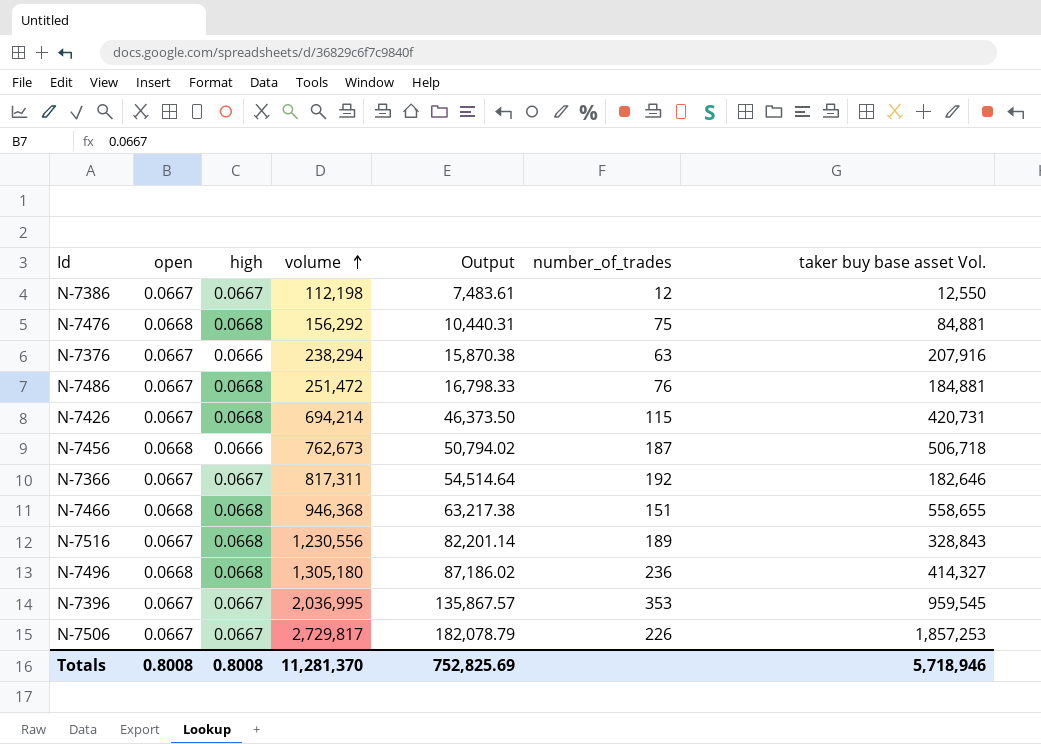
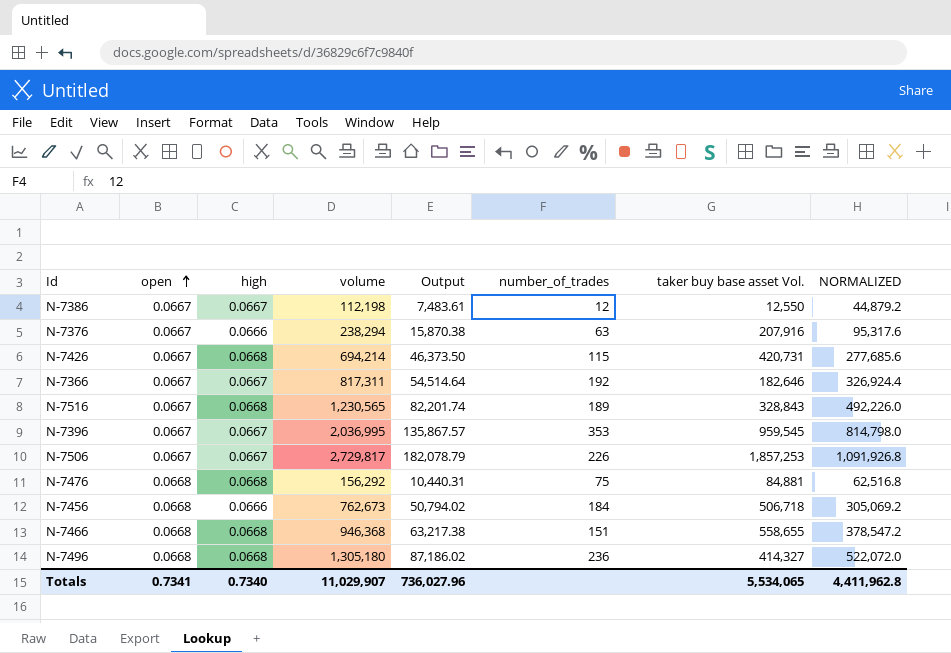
row order: volume ascending -> open ascending
column NORMALIZED | formula: none -> [volume] * 0.4
row N-7486: 0.0667 | 0.0668 | 251,472 | 16,798.33 | 76 | 184,881 -> none
N-7516 | volume: 1,230,556 -> 1,230,565
N-7516 | Output: 82,201.14 -> 82,201.74
N-7456 | number_of_trades: 187 -> 184
Totals | open: 0.8008 -> 0.7341
Totals | high: 0.8008 -> 0.7340
Totals | volume: 11,281,370 -> 11,029,907
Totals | Output: 752,825.69 -> 736,027.96
Totals | taker buy base asset Vol.: 5,718,946 -> 5,534,065

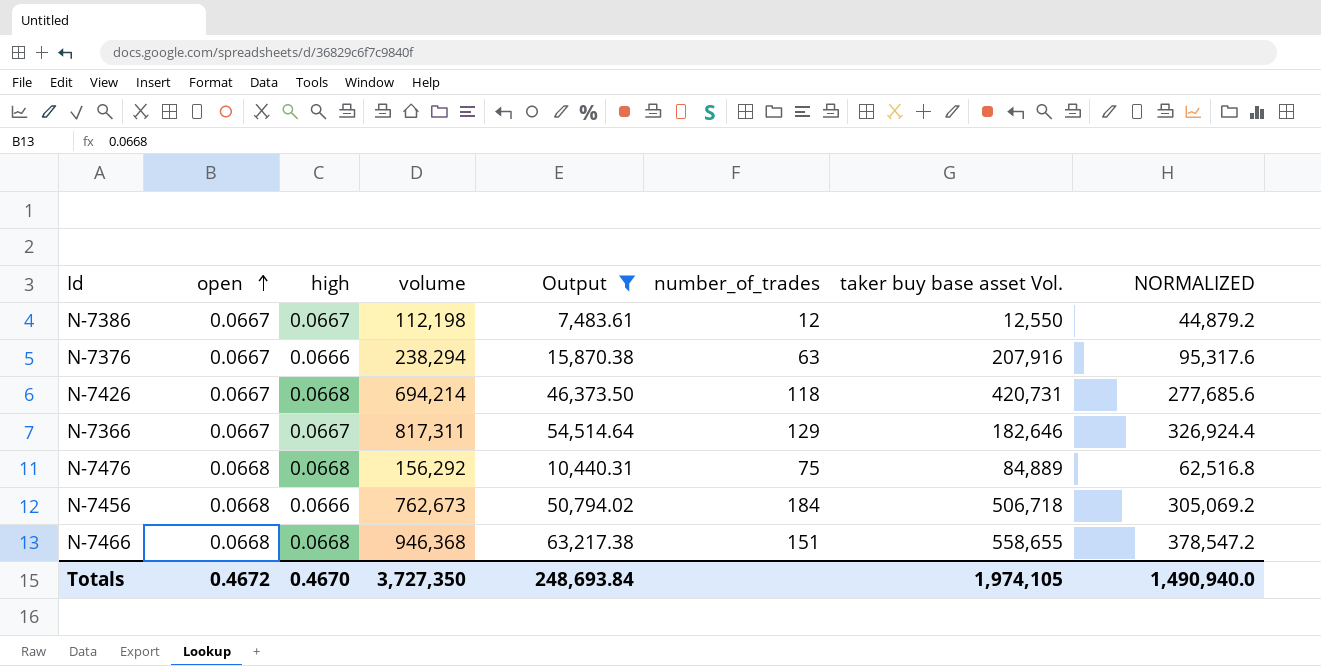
filter: none -> Output <= 63,217.38
N-7426 | number_of_trades: 115 -> 118
N-7366 | number_of_trades: 192 -> 129
N-7476 | taker buy base asset Vol.: 84,881 -> 84,889
Totals | open: 0.7341 -> 0.4672
Totals | high: 0.7340 -> 0.4670
Totals | volume: 11,029,907 -> 3,727,350
Totals | Output: 736,027.96 -> 248,693.84
Totals | taker buy base asset Vol.: 5,534,065 -> 1,974,105
Totals | NORMALIZED: 4,411,962.8 -> 1,490,940.0

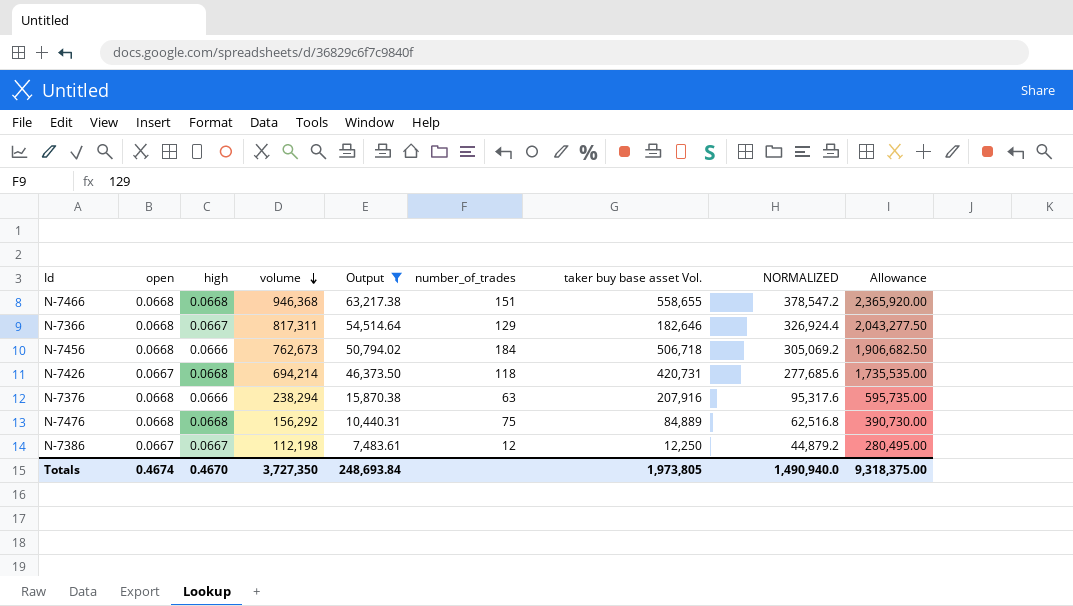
row order: open ascending -> volume descending
column Allowance | formula: none -> [volume] * 2.5
N-7366 | open: 0.0667 -> 0.0668
N-7376 | open: 0.0667 -> 0.0668
N-7386 | taker buy base asset Vol.: 12,550 -> 12,250
Totals | open: 0.4672 -> 0.4674
Totals | taker buy base asset Vol.: 1,974,105 -> 1,973,805

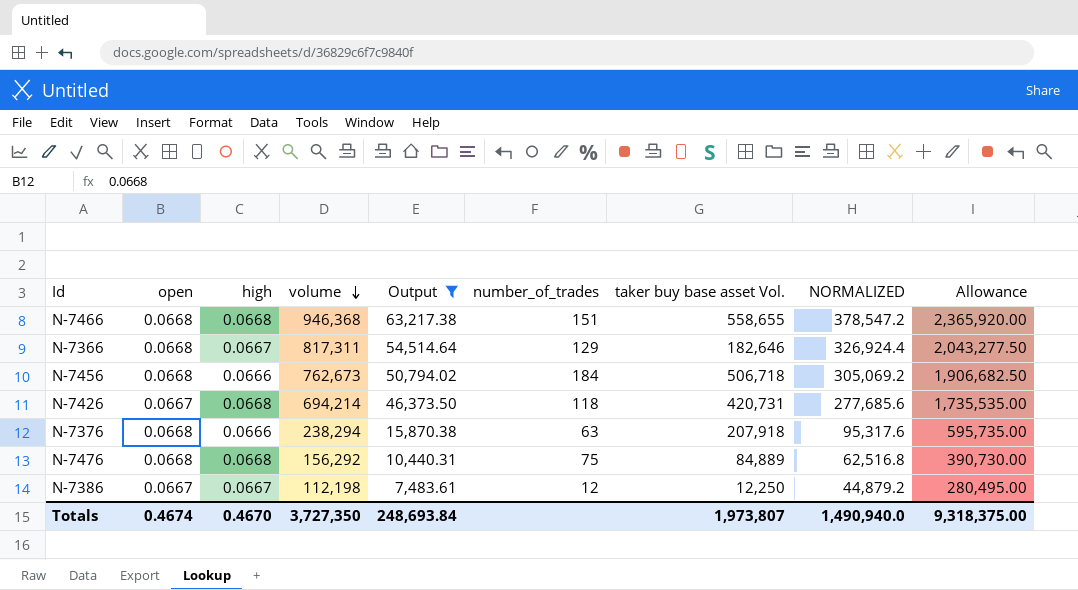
N-7376 | taker buy base asset Vol.: 207,916 -> 207,918
Totals | taker buy base asset Vol.: 1,973,805 -> 1,973,807

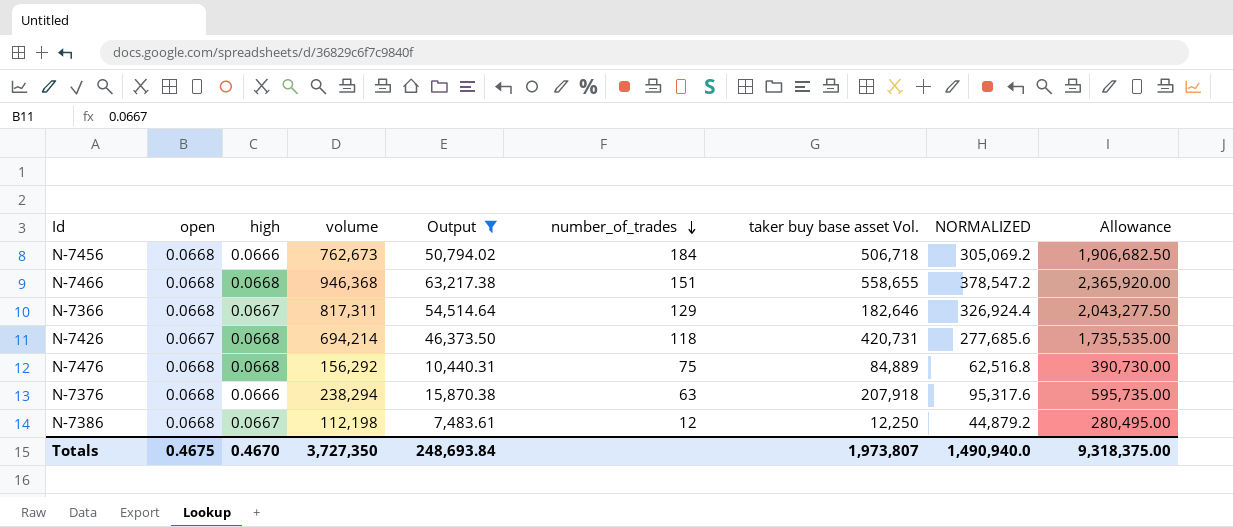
row order: volume descending -> number_of_trades descending
N-7386 | open: 0.0667 -> 0.0668
Totals | open: 0.4674 -> 0.4675

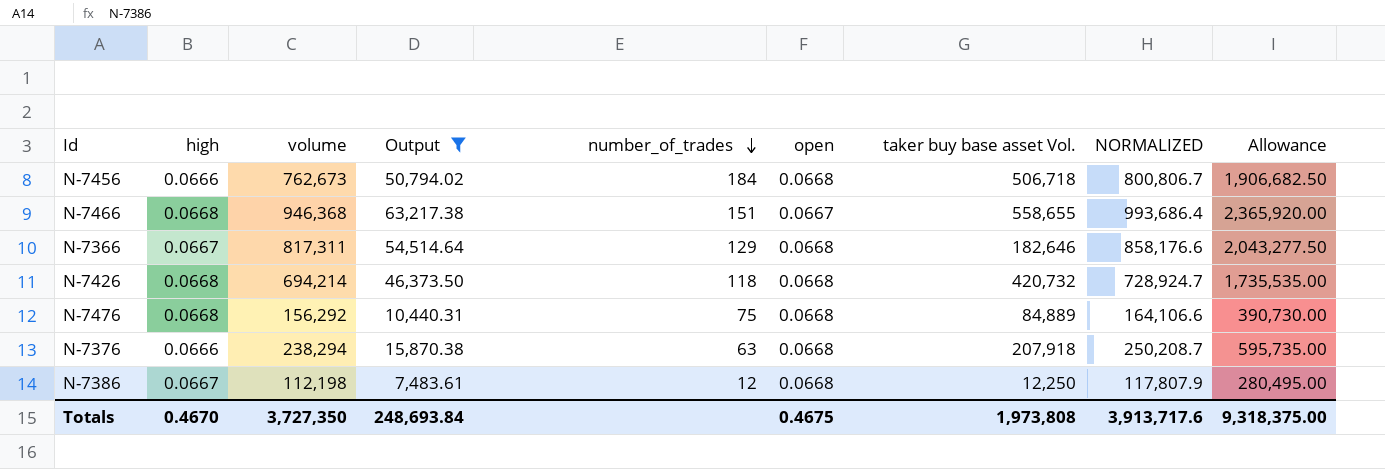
column open | position: 2 -> 6
column NORMALIZED | formula: [volume] * 0.4 -> [volume] * 1.05
N-7466 | open: 0.0668 -> 0.0667
N-7426 | open: 0.0667 -> 0.0668
N-7426 | taker buy base asset Vol.: 420,731 -> 420,732
Totals | taker buy base asset Vol.: 1,973,807 -> 1,973,808
Totals | NORMALIZED: 1,490,940.0 -> 3,913,717.6

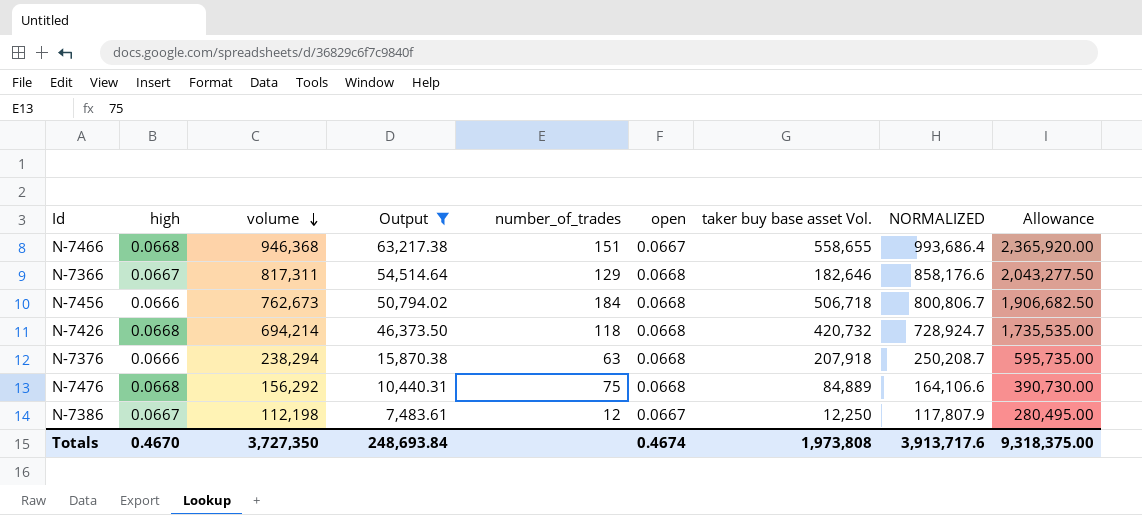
row order: number_of_trades descending -> volume descending
N-7386 | open: 0.0668 -> 0.0667
Totals | open: 0.4675 -> 0.4674

